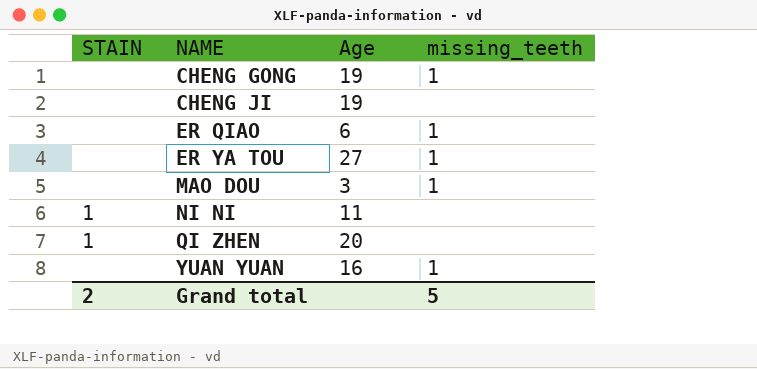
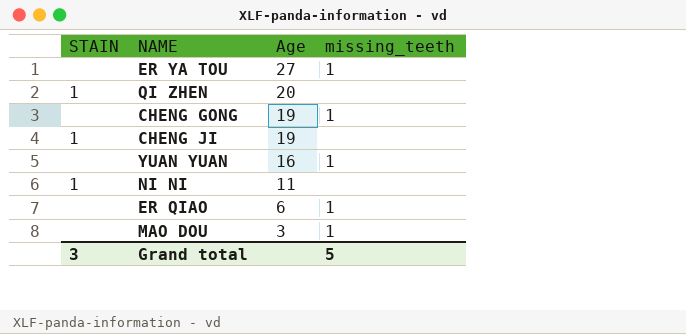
row order: NAME ascending -> Age descending
CHENG JI | STAIN: none -> 1
Grand total | STAIN: 2 -> 3

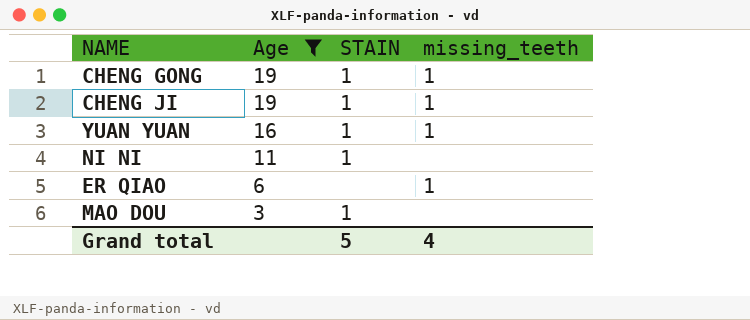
filter: none -> Age <= 19
column STAIN | position: 1 -> 3
CHENG GONG | STAIN: none -> 1
CHENG JI | missing_teeth: none -> 1
YUAN YUAN | STAIN: none -> 1
MAO DOU | STAIN: none -> 1
MAO DOU | missing_teeth: 1 -> none
Grand total | STAIN: 3 -> 5
Grand total | missing_teeth: 5 -> 4

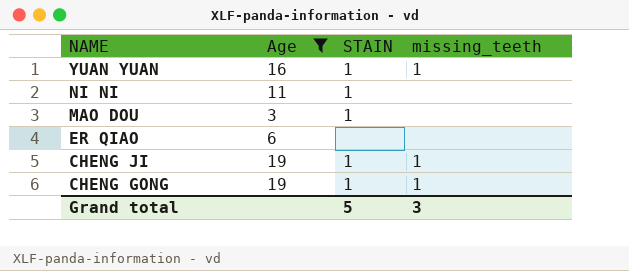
row order: Age descending -> NAME descending
ER QIAO | missing_teeth: 1 -> none
Grand total | missing_teeth: 4 -> 3

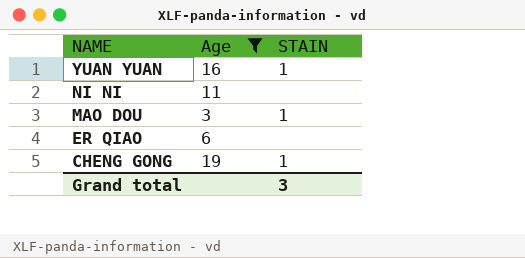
column missing_teeth | position: 4 -> none
row CHENG JI: 19 | 1 | 1 -> none
NI NI | STAIN: 1 -> none
Grand total | STAIN: 5 -> 3

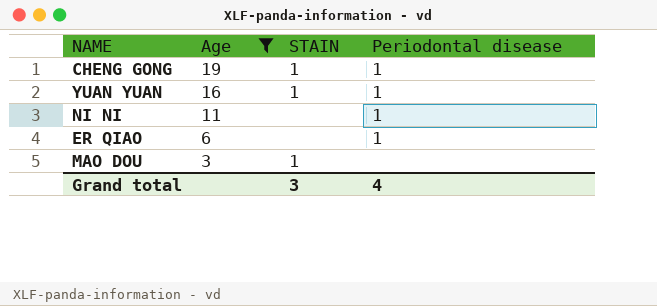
row order: NAME descending -> Age descending
column Periodontal disease | position: none -> 4

